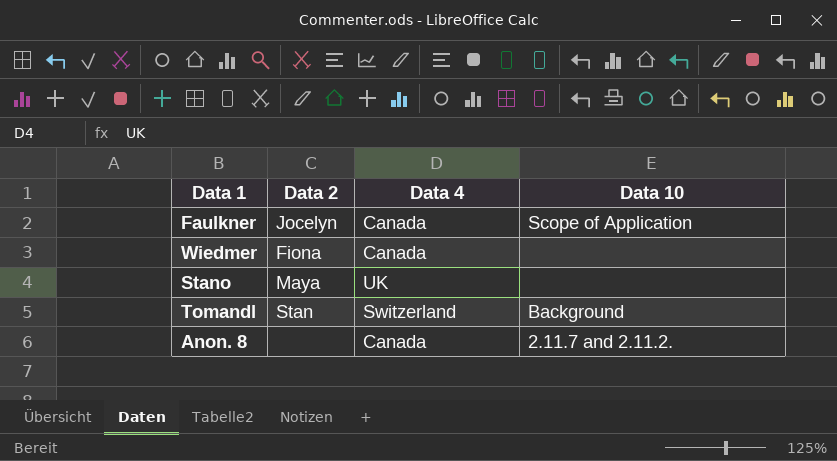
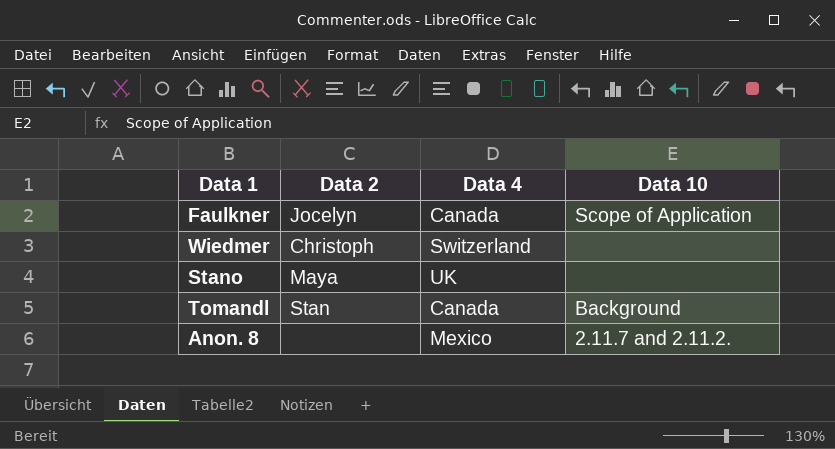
Wiedmer | Data 2: Fiona -> Christoph
Wiedmer | Data 4: Canada -> Switzerland
Tomandl | Data 4: Switzerland -> Canada
Anon. 8 | Data 4: Canada -> Mexico

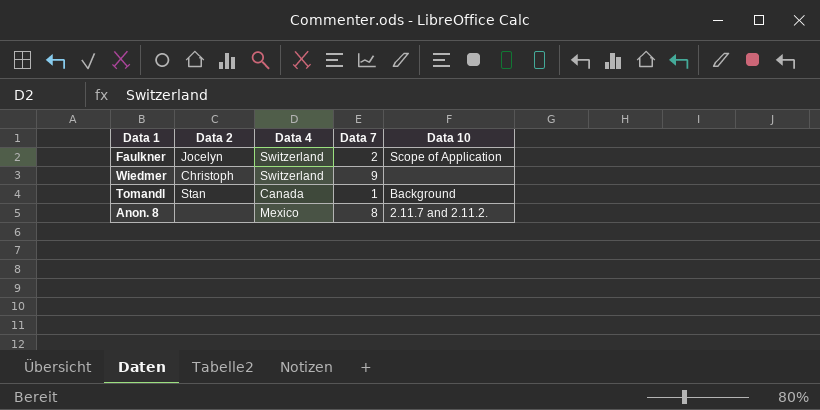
column Data 7 | position: none -> 4
row Stano: Maya | UK | none -> none
Faulkner | Data 4: Canada -> Switzerland

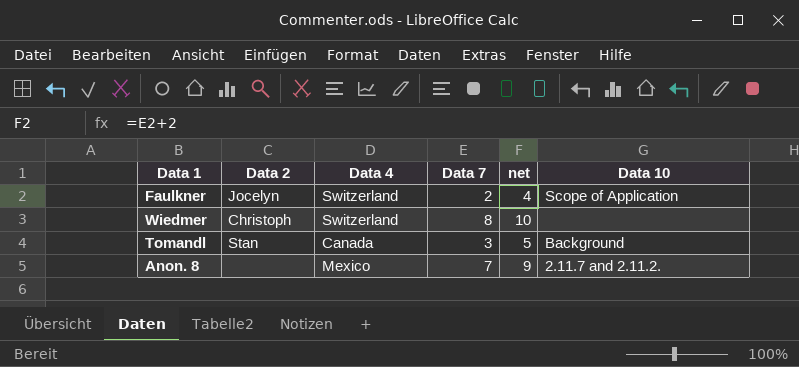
column net | formula: none -> [Data 7] + 2
Wiedmer | Data 7: 9 -> 8
Tomandl | Data 7: 1 -> 3
Anon. 8 | Data 7: 8 -> 7

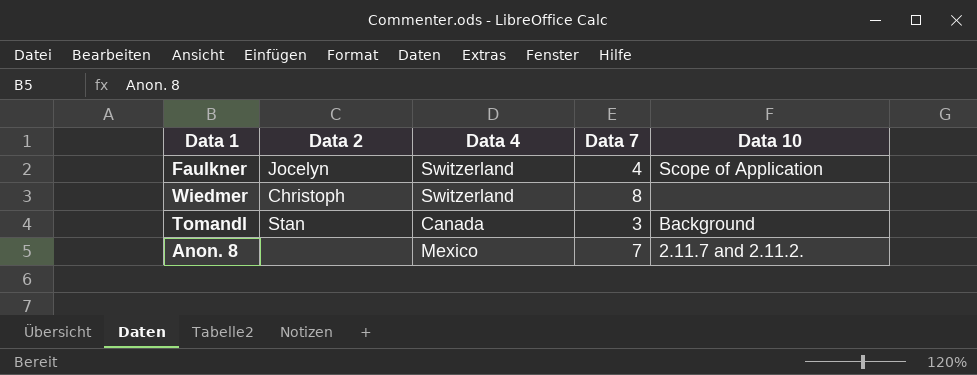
column net | formula: [Data 7] + 2 -> none
Faulkner | Data 7: 2 -> 4

